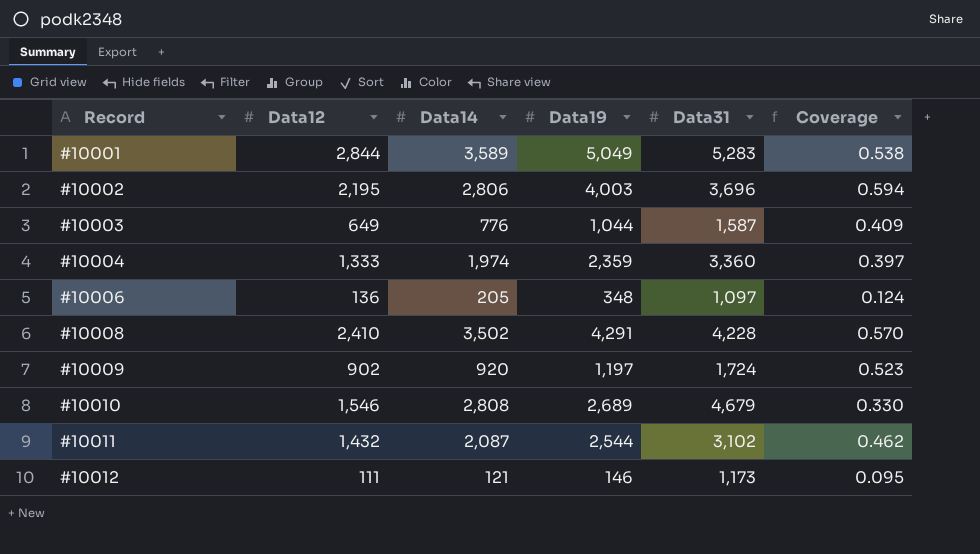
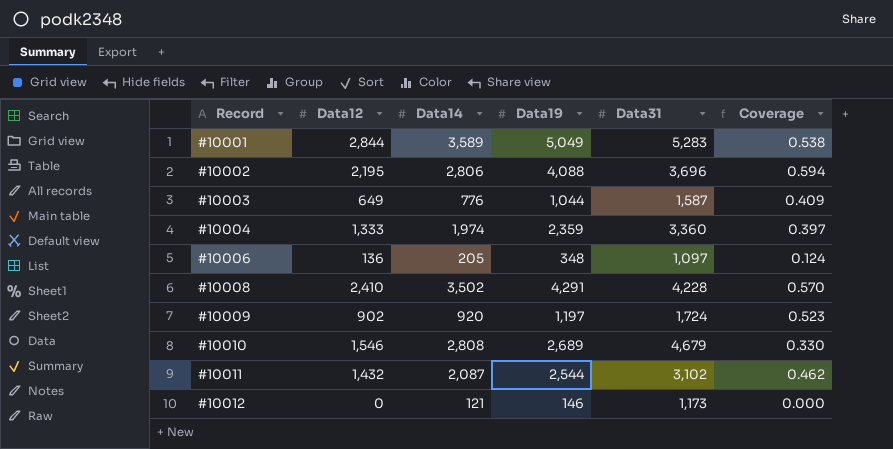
#10002 | Data19: 4,003 -> 4,088
#10012 | Data12: 111 -> 0
#10012 | Coverage: 0.095 -> 0.000

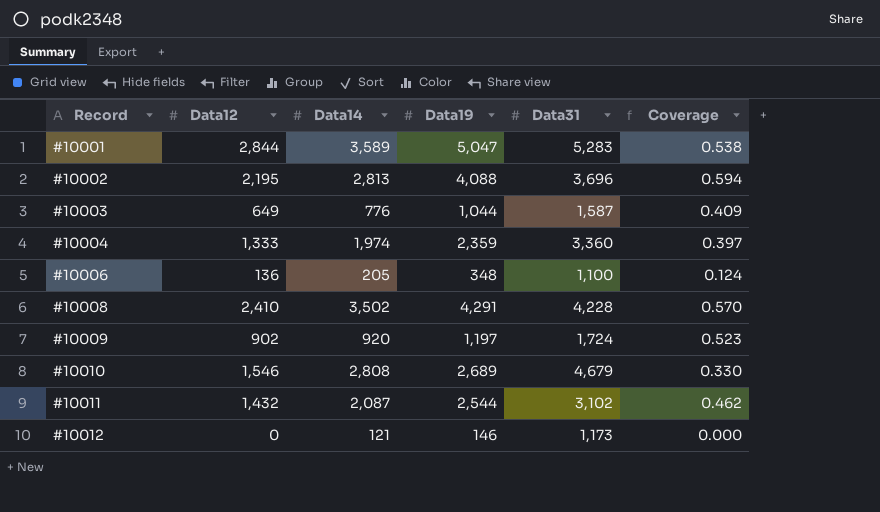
#10001 | Data19: 5,049 -> 5,047
#10002 | Data14: 2,806 -> 2,813
#10006 | Data31: 1,097 -> 1,100

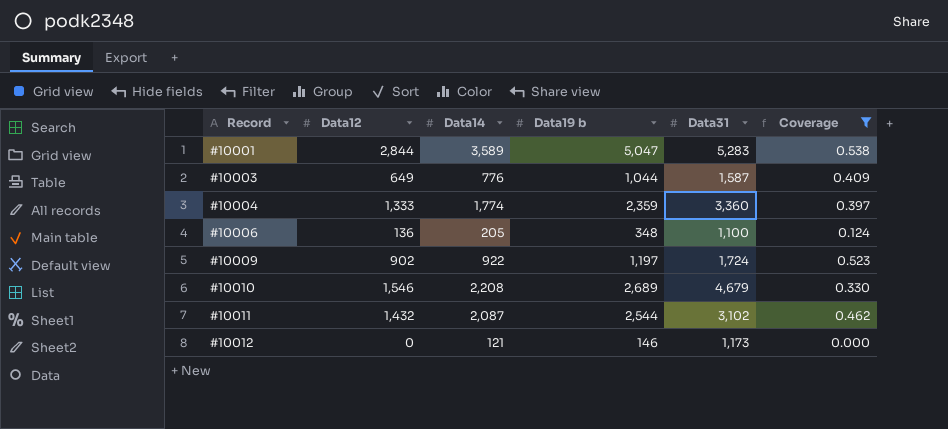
filter: none -> Coverage <= 0.538
column name: Data19 -> Data19 b
#10004 | Data14: 1,974 -> 1,774
#10009 | Data14: 920 -> 922
#10010 | Data14: 2,808 -> 2,208

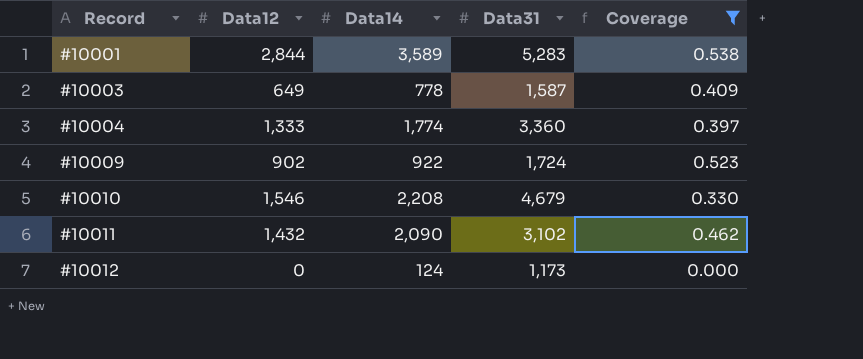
column Data19 b | position: 4 -> none
row #10006: 136 | 205 | 348 | 1,100 | 0.124 -> none
#10003 | Data14: 776 -> 778
#10011 | Data14: 2,087 -> 2,090
#10012 | Data14: 121 -> 124

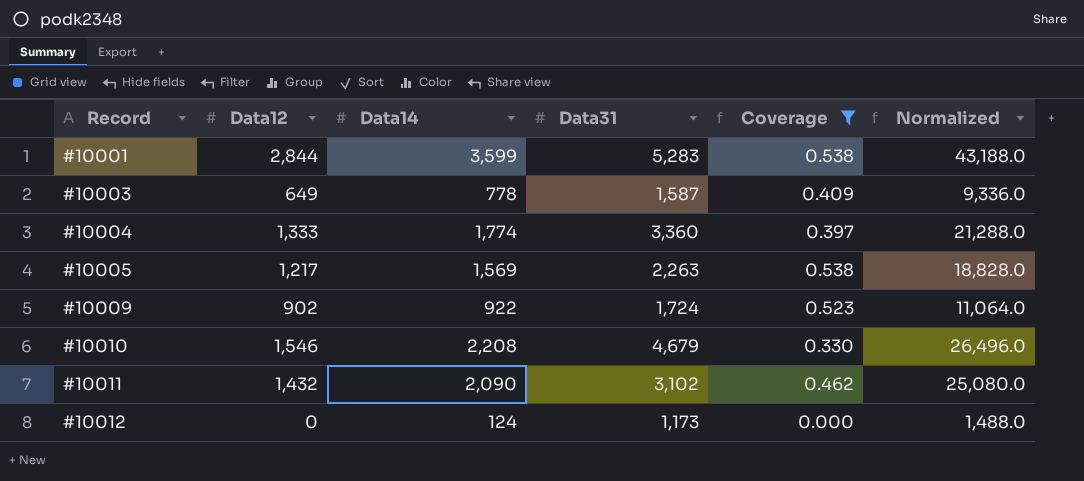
column Normalized | formula: none -> [Data14] * 12
#10001 | Data14: 3,589 -> 3,599
row #10005: none -> 1,217 | 1,569 | 2,263 | 0.538 | 18,828.0

